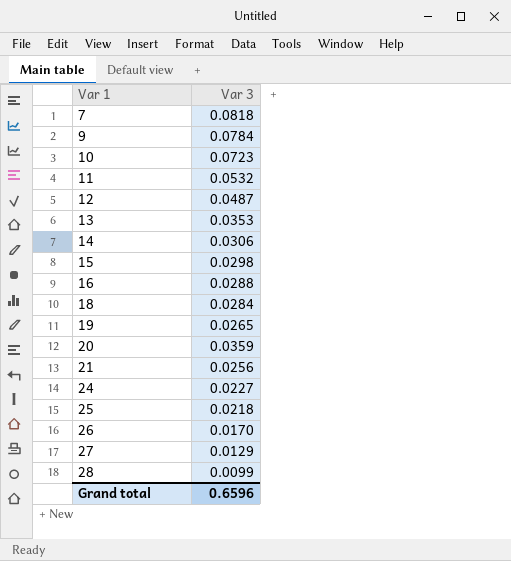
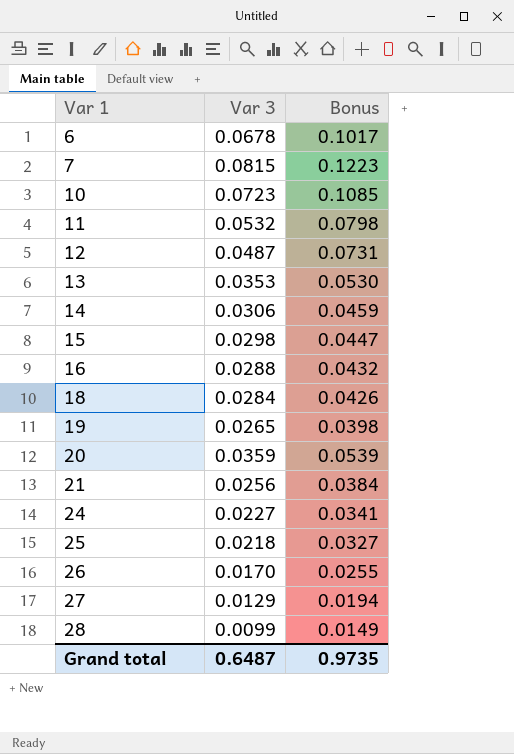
column Bonus | formula: none -> [Var 3] * 1.5
row 9: 0.0784 -> none
row 6: none -> 0.0678 | 0.1017
7 | Var 3: 0.0818 -> 0.0815
Grand total | Var 3: 0.6596 -> 0.6487

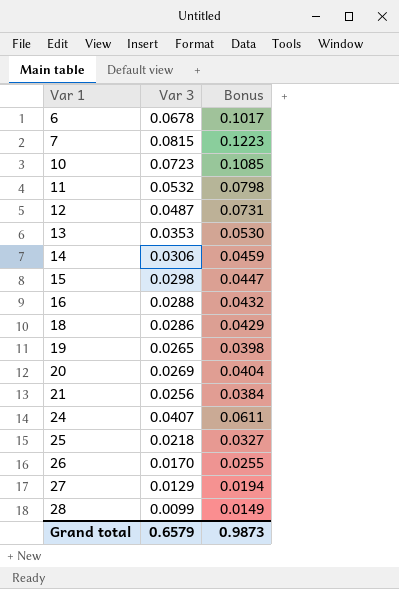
18 | Var 3: 0.0284 -> 0.0286
18 | Bonus: 0.0426 -> 0.0429
20 | Var 3: 0.0359 -> 0.0269
20 | Bonus: 0.0539 -> 0.0404
24 | Var 3: 0.0227 -> 0.0407
24 | Bonus: 0.0341 -> 0.0611
Grand total | Var 3: 0.6487 -> 0.6579
Grand total | Bonus: 0.9735 -> 0.9873

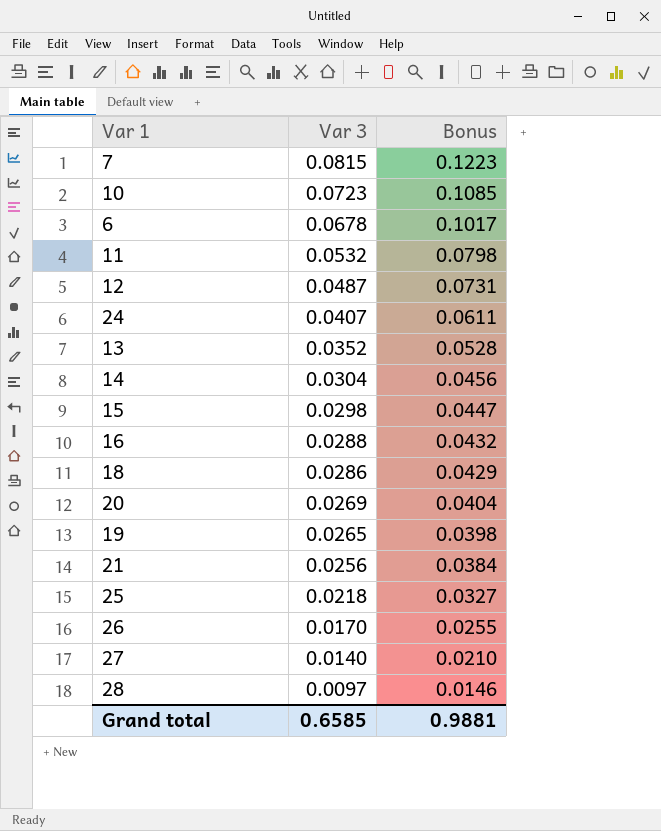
row order: Var 1 ascending -> Var 3 descending
13 | Var 3: 0.0353 -> 0.0352
13 | Bonus: 0.0530 -> 0.0528
14 | Var 3: 0.0306 -> 0.0304
14 | Bonus: 0.0459 -> 0.0456
27 | Var 3: 0.0129 -> 0.0140
27 | Bonus: 0.0194 -> 0.0210
28 | Var 3: 0.0099 -> 0.0097
28 | Bonus: 0.0149 -> 0.0146
Grand total | Var 3: 0.6579 -> 0.6585
Grand total | Bonus: 0.9873 -> 0.9881

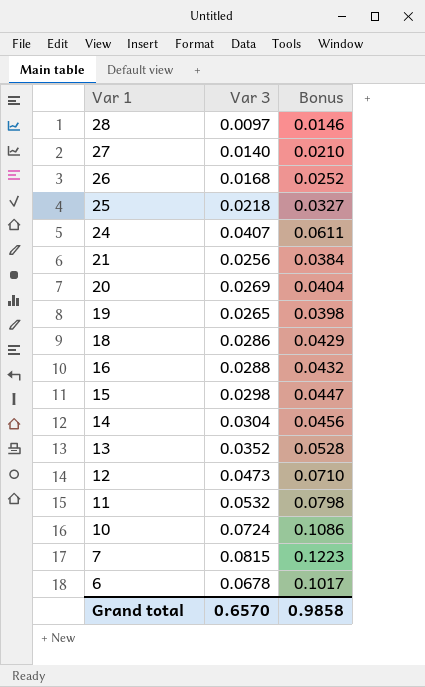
row order: Var 3 descending -> Var 1 descending
26 | Var 3: 0.0170 -> 0.0168
26 | Bonus: 0.0255 -> 0.0252
12 | Var 3: 0.0487 -> 0.0473
12 | Bonus: 0.0731 -> 0.0710
10 | Var 3: 0.0723 -> 0.0724
10 | Bonus: 0.1085 -> 0.1086
Grand total | Var 3: 0.6585 -> 0.6570
Grand total | Bonus: 0.9881 -> 0.9858

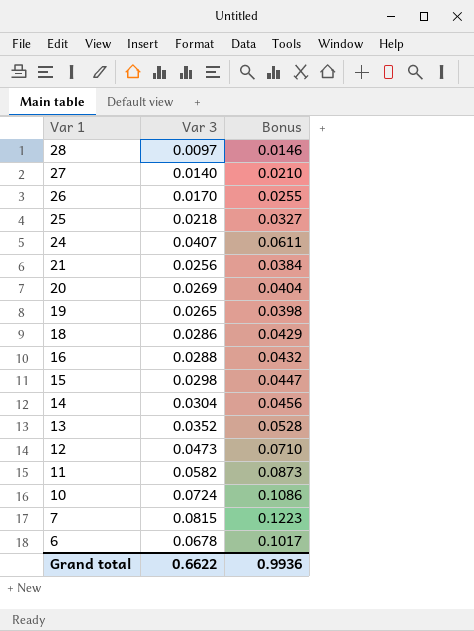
26 | Var 3: 0.0168 -> 0.0170
26 | Bonus: 0.0252 -> 0.0255
11 | Var 3: 0.0532 -> 0.0582
11 | Bonus: 0.0798 -> 0.0873
Grand total | Var 3: 0.6570 -> 0.6622
Grand total | Bonus: 0.9858 -> 0.9936

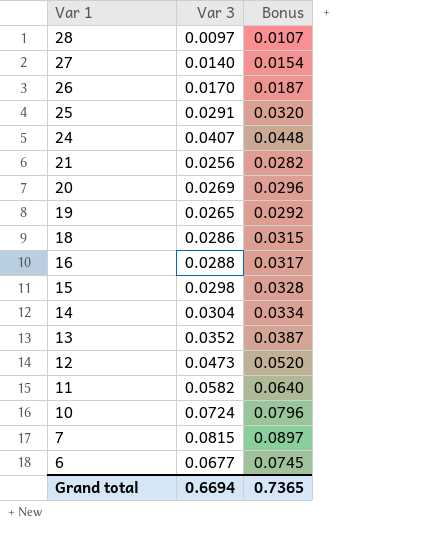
column Bonus | formula: [Var 3] * 1.5 -> [Var 3] * 1.1
25 | Var 3: 0.0218 -> 0.0291
6 | Var 3: 0.0678 -> 0.0677
Grand total | Var 3: 0.6622 -> 0.6694
Grand total | Bonus: 0.9936 -> 0.7365

